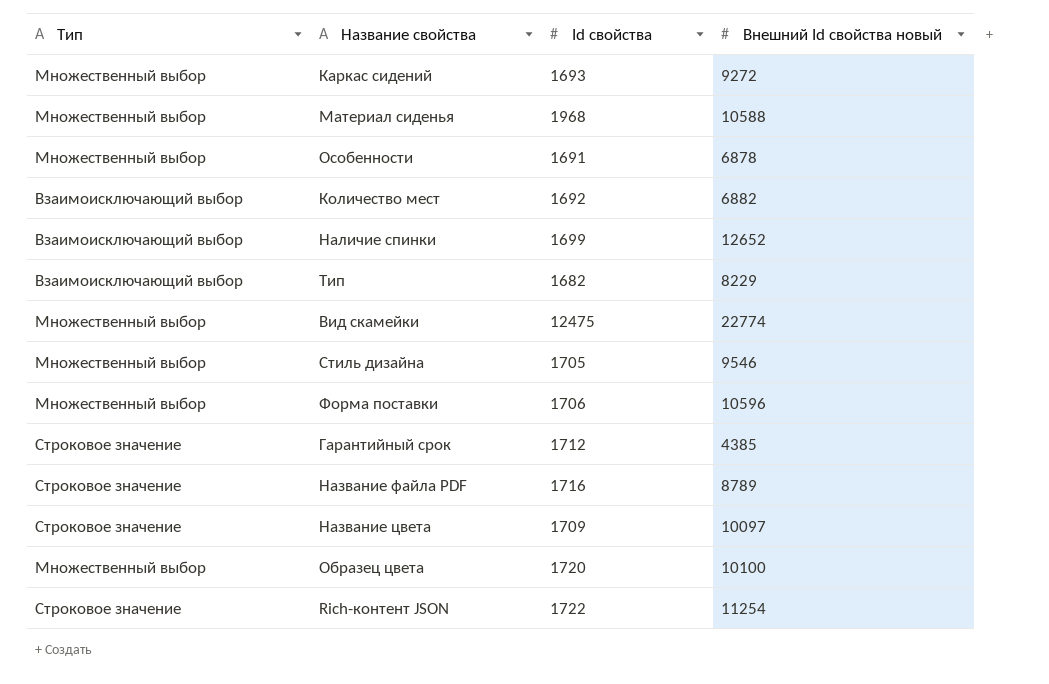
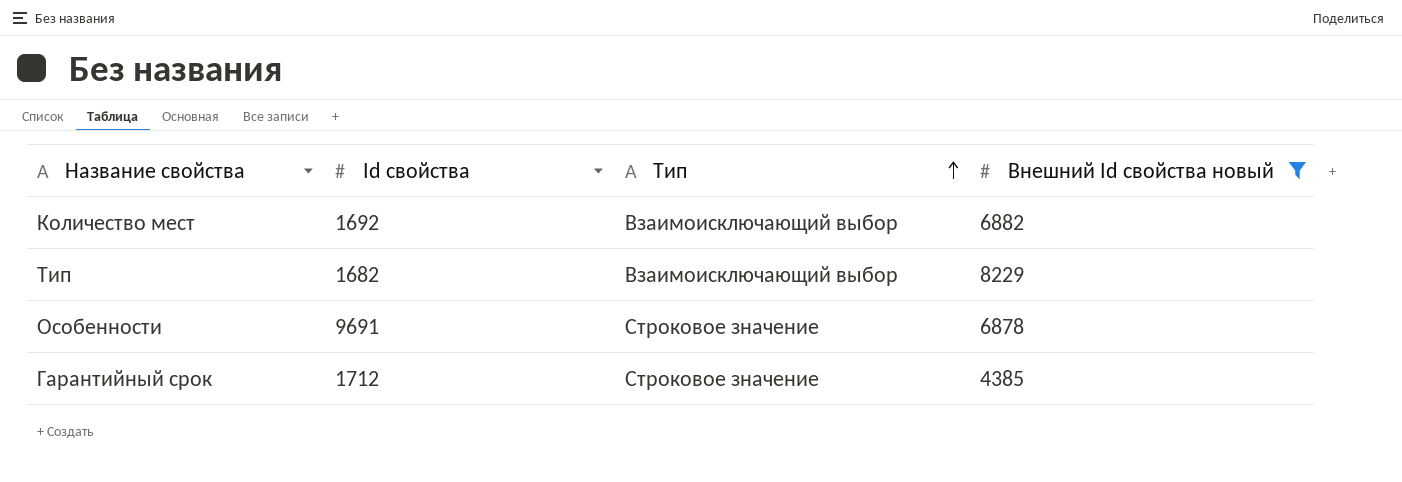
filter: none -> Внешний Id свойства новый <= 8229
row order: none -> Тип ascending
column Тип | position: 1 -> 3
Особенности | Id свойства: 1691 -> 9691
Особенности | Тип: Множественный выбор -> Строковое значение

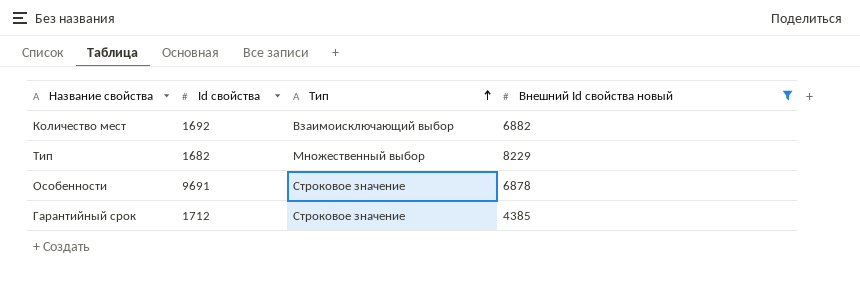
Тип | Тип: Взаимоисключающий выбор -> Множественный выбор

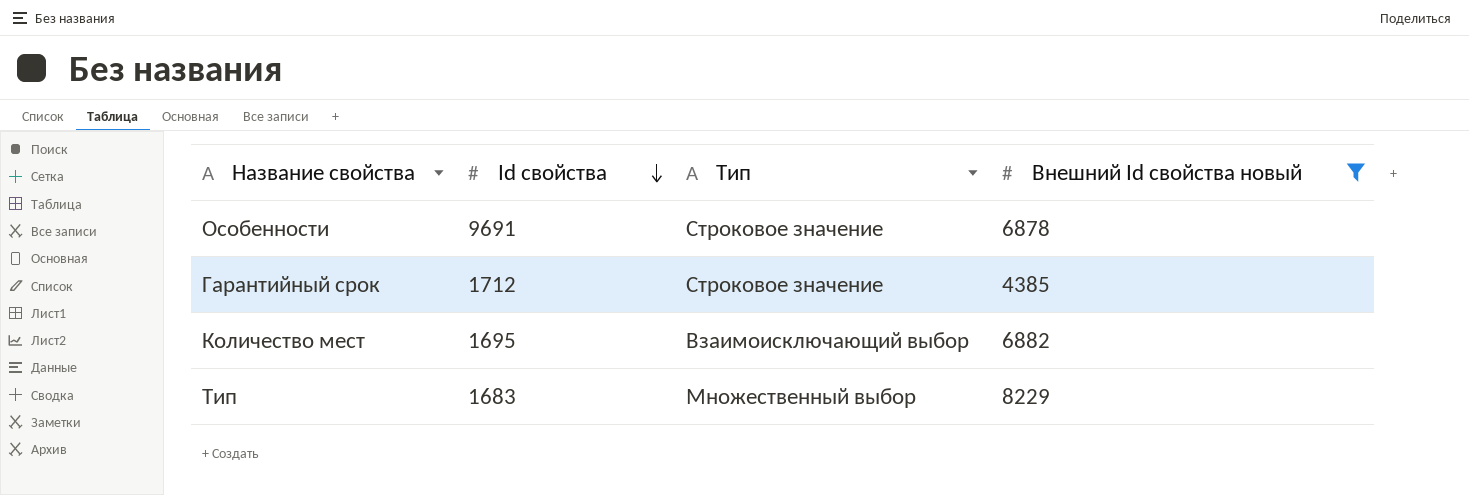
row order: Тип ascending -> Id свойства descending
Количество мест | Id свойства: 1692 -> 1695
Тип | Id свойства: 1682 -> 1683

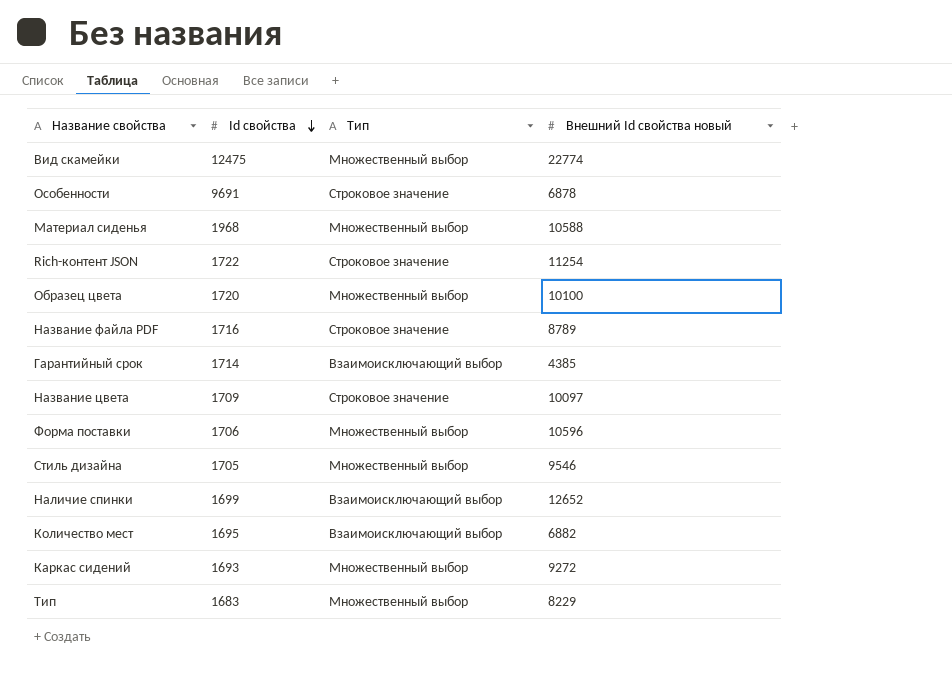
filter: Внешний Id свойства новый <= 8229 -> none
Гарантийный срок | Id свойства: 1712 -> 1714
Гарантийный срок | Тип: Строковое значение -> Взаимоисключающий выбор

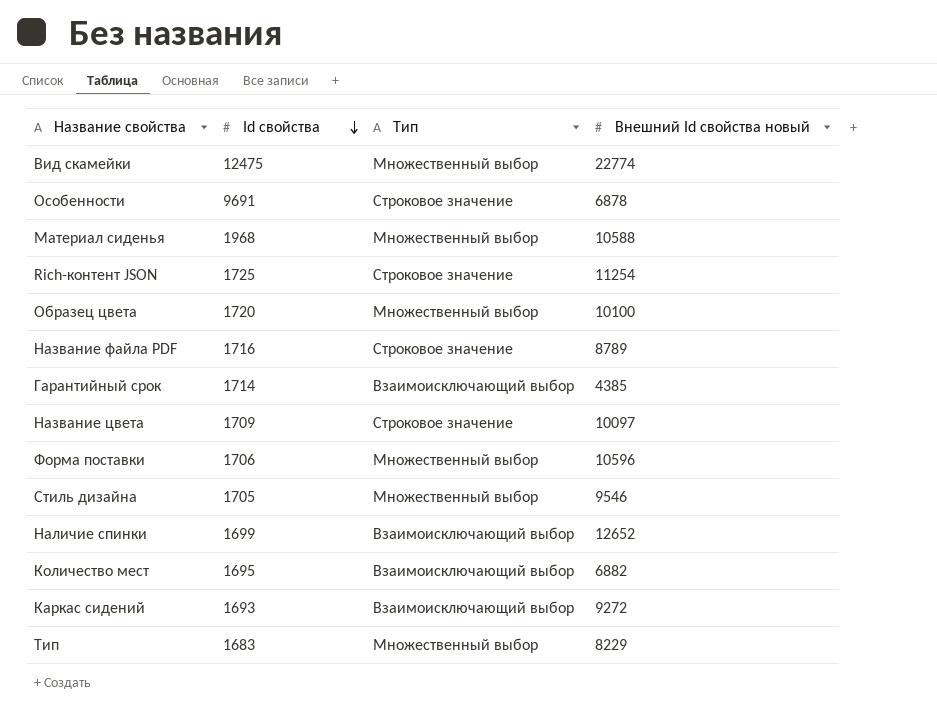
Rich-контент JSON | Id свойства: 1722 -> 1725
Каркас сидений | Тип: Множественный выбор -> Взаимоисключающий выбор

